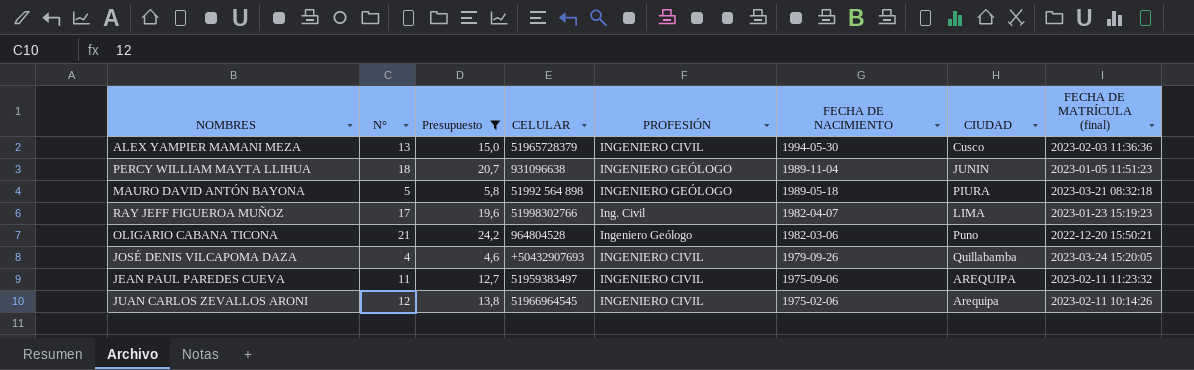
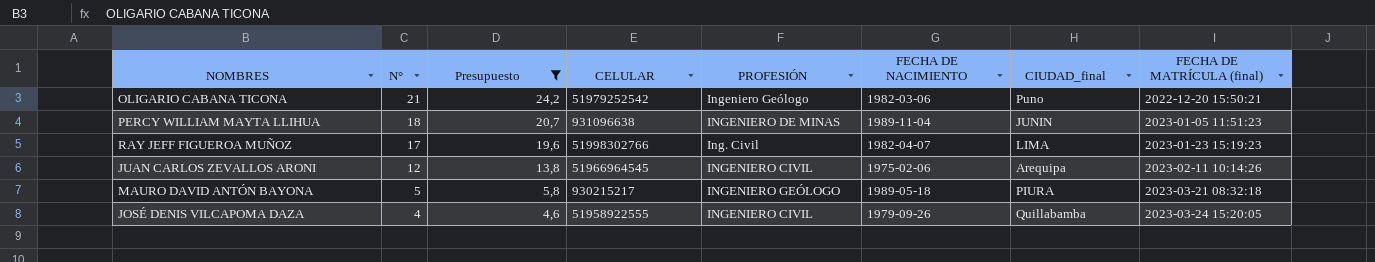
row order: FECHA DE NACIMIENTO descending -> N° descending
column name: CIUDAD -> CIUDAD_final
row ALEX YAMPIER MAMANI MEZA: 13 | 15,0 | 51965728379 | INGENIERO CIVIL | 1994-05-30 | Cusco | 2023-02-03 11:36:36 -> none
row JEAN PAUL PAREDES CUEVA: 11 | 12,7 | 51959383497 | INGENIERO CIVIL | 1975-09-06 | AREQUIPA | 2023-02-11 11:23:32 -> none
OLIGARIO CABANA TICONA | CELULAR: 964804528 -> 51979252542
PERCY WILLIAM MAYTA LLIHUA | PROFESIÓN: INGENIERO GEÓLOGO -> INGENIERO DE MINAS
MAURO DAVID ANTÓN BAYONA | CELULAR: 51992 564 898 -> 930215217
JOSÉ DENIS VILCAPOMA DAZA | CELULAR: +50432907693 -> 51958922555

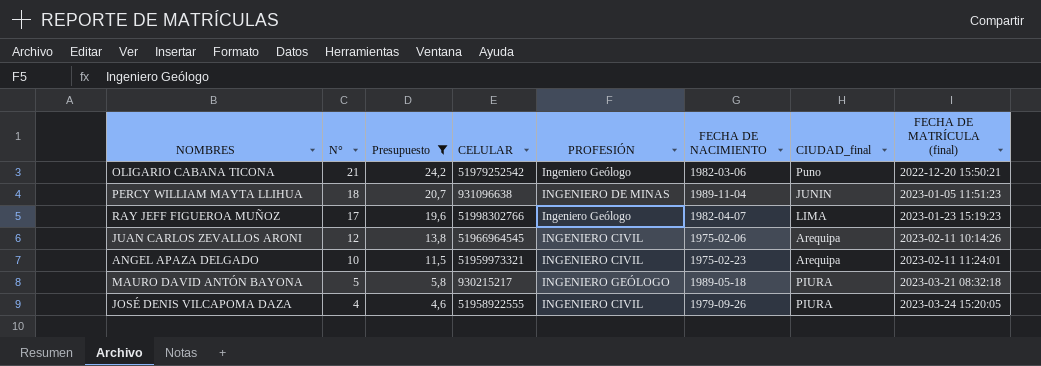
RAY JEFF FIGUEROA MUÑOZ | PROFESIÓN: Ing. Civil -> Ingeniero Geólogo
row ANGEL APAZA DELGADO: none -> 10 | 11,5 | 51959973321 | INGENIERO CIVIL | 1975-02-23 | Arequipa | 2023-02-11 11:24:01
JOSÉ DENIS VILCAPOMA DAZA | CIUDAD_final: Quillabamba -> PIURA

